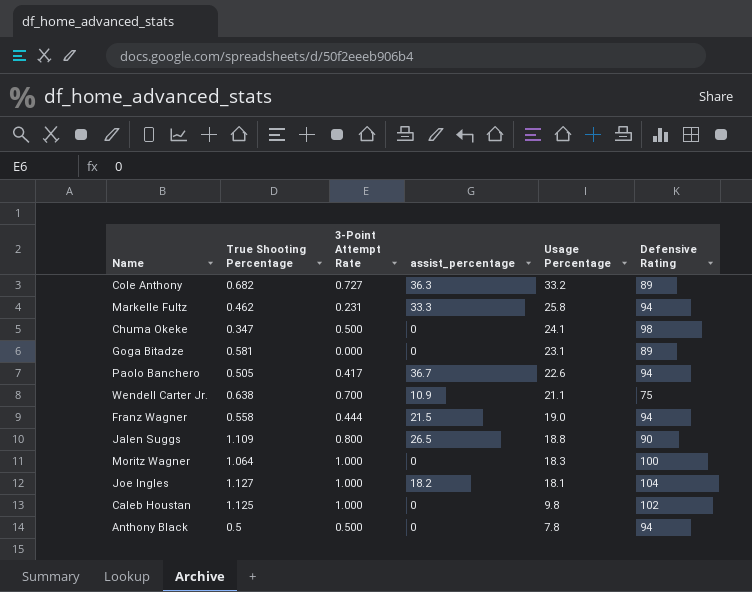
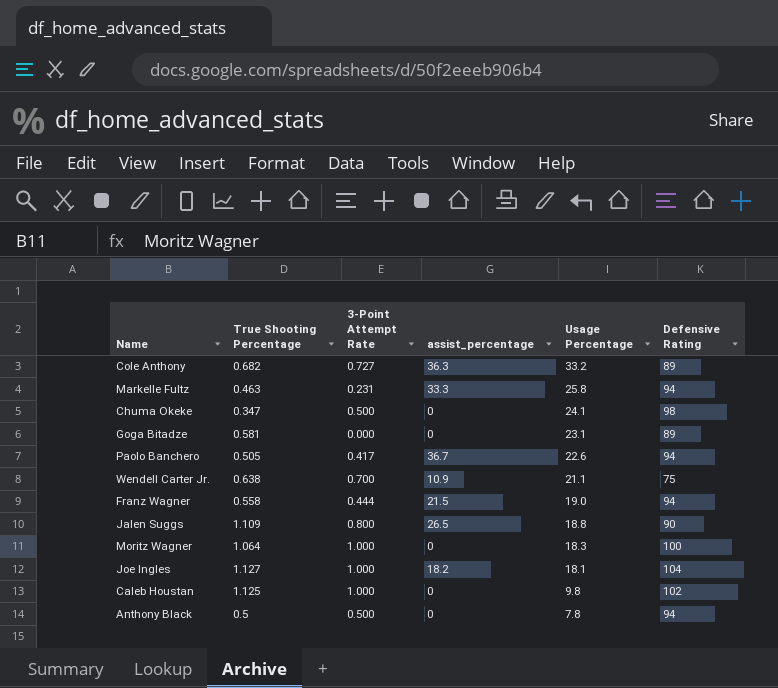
Markelle Fultz | True Shooting Percentage: 0.462 -> 0.463

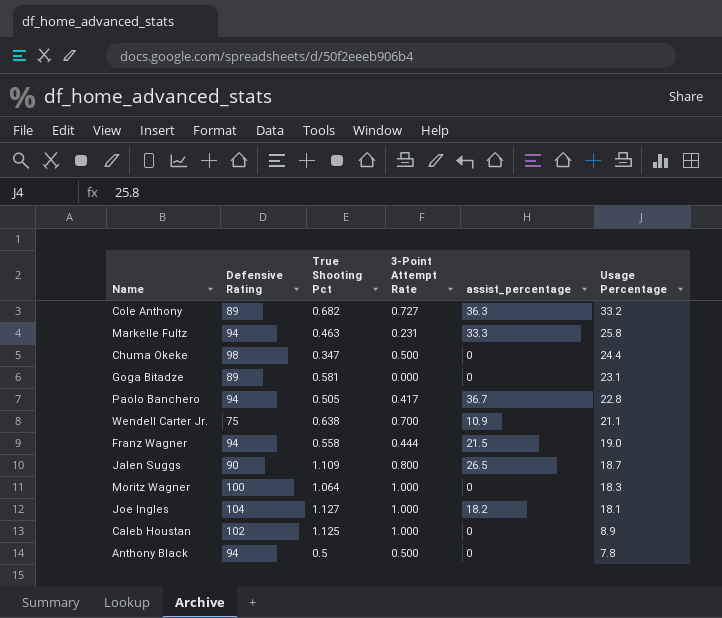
column Defensive Rating | position: 6 -> 2
column name: True Shooting Percentage -> True Shooting Pct
Chuma Okeke | Usage Percentage: 24.1 -> 24.4
Paolo Banchero | Usage Percentage: 22.6 -> 22.8
Jalen Suggs | Usage Percentage: 18.8 -> 18.7
Caleb Houstan | Usage Percentage: 9.8 -> 8.9

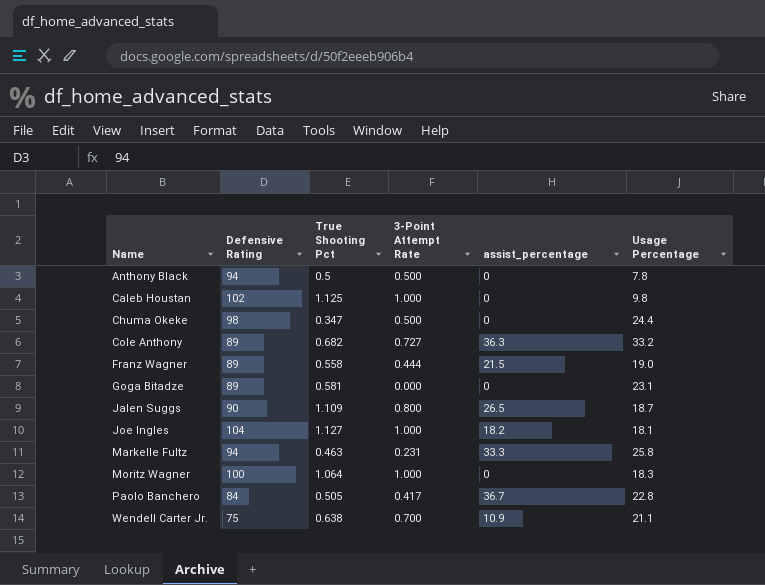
row order: Usage Percentage descending -> Name ascending
Caleb Houstan | Usage Percentage: 8.9 -> 9.8
Franz Wagner | Defensive Rating: 94 -> 89
Paolo Banchero | Defensive Rating: 94 -> 84

